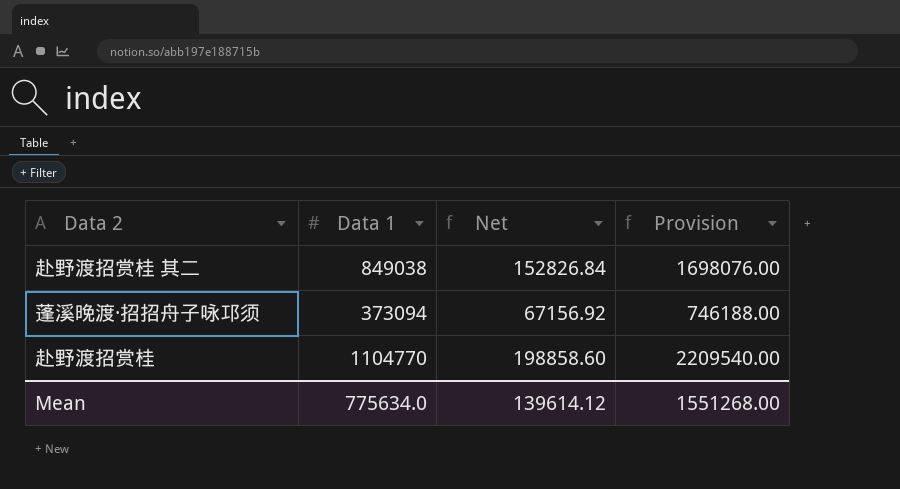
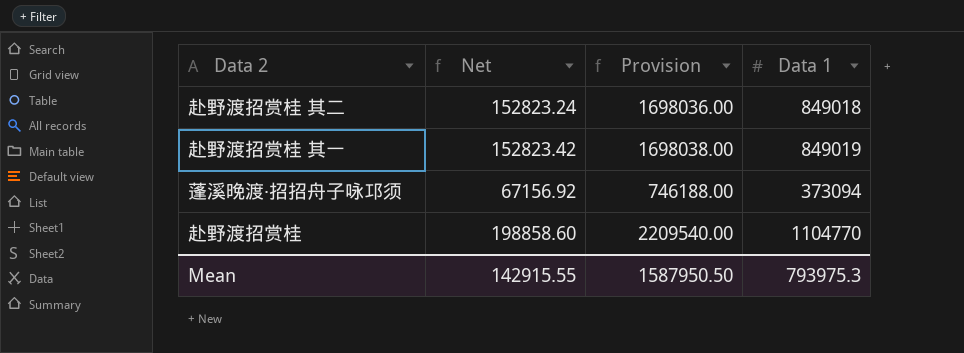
column Data 1 | position: 2 -> 4
赴野渡招赏桂 其二 | Net: 152826.84 -> 152823.24
赴野渡招赏桂 其二 | Provision: 1698076.00 -> 1698036.00
赴野渡招赏桂 其二 | Data 1: 849038 -> 849018
row 赴野渡招赏桂 其一: none -> 152823.42 | 1698038.00 | 849019
Mean | Net: 139614.12 -> 142915.55
Mean | Provision: 1551268.00 -> 1587950.50
Mean | Data 1: 775634.0 -> 793975.3

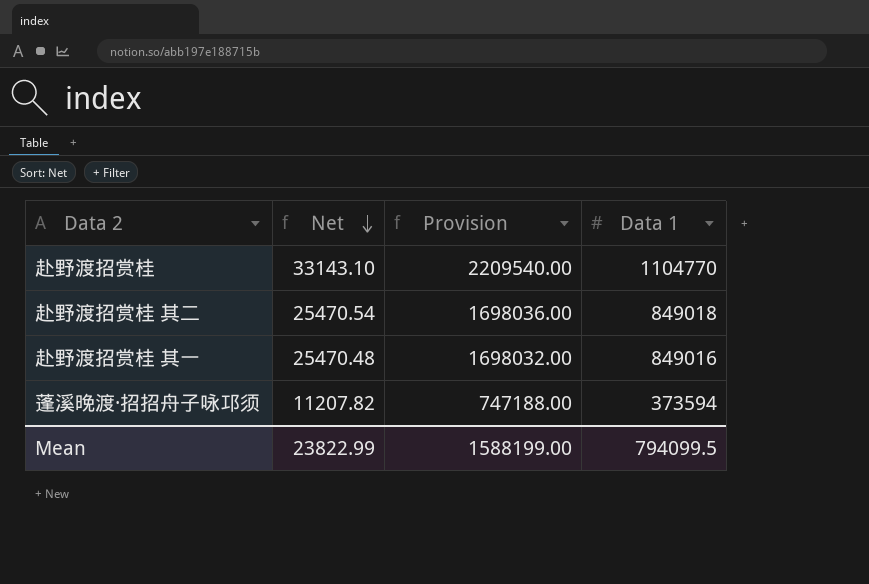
row order: none -> Net descending
column Net | formula: [Data 1] * 0.18 -> [Data 1] * 0.03
赴野渡招赏桂 其一 | Provision: 1698038.00 -> 1698032.00
赴野渡招赏桂 其一 | Data 1: 849019 -> 849016
蓬溪晚渡·招招舟子咏邛须 | Provision: 746188.00 -> 747188.00
蓬溪晚渡·招招舟子咏邛须 | Data 1: 373094 -> 373594
Mean | Net: 142915.55 -> 23822.99
Mean | Provision: 1587950.50 -> 1588199.00
Mean | Data 1: 793975.3 -> 794099.5

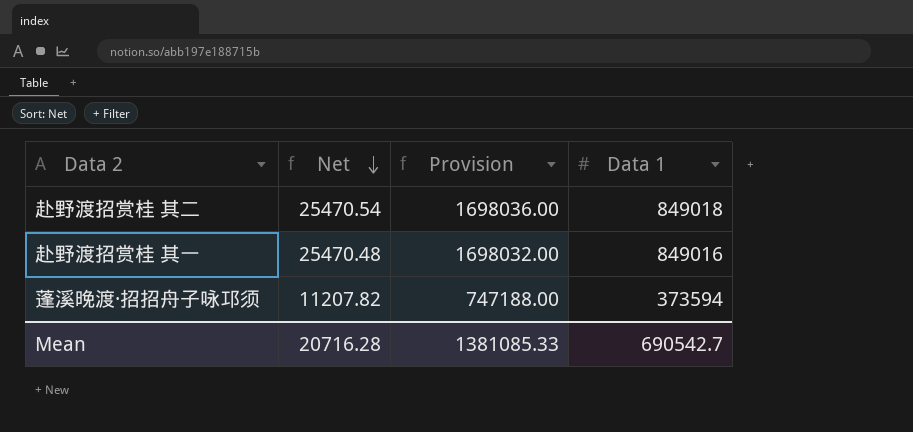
row 赴野渡招赏桂: 33143.10 | 2209540.00 | 1104770 -> none
Mean | Net: 23822.99 -> 20716.28
Mean | Provision: 1588199.00 -> 1381085.33
Mean | Data 1: 794099.5 -> 690542.7

